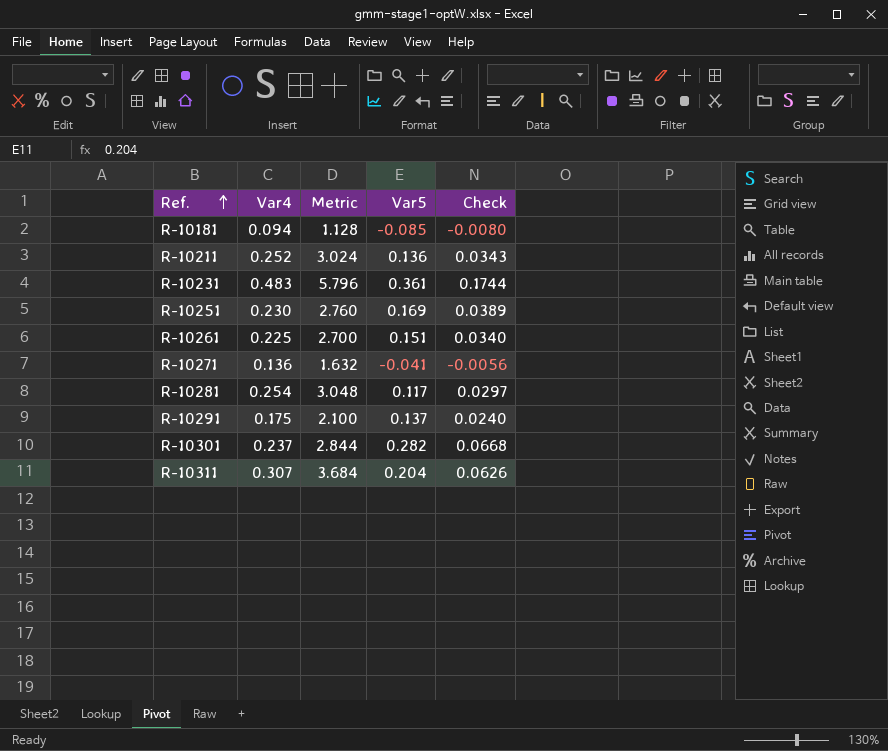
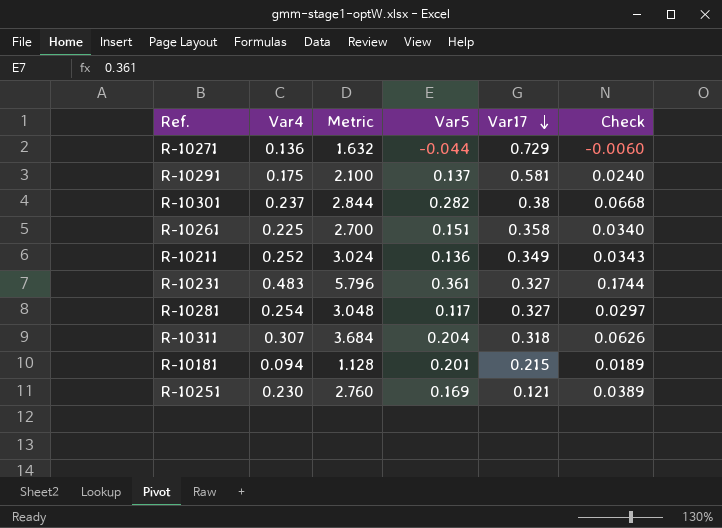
row order: Ref. ascending -> Var17 descending
column Var17 | position: none -> 5
R-10271 | Var5: -0.041 -> -0.044
R-10271 | Check: -0.0056 -> -0.0060
R-10181 | Var5: -0.085 -> 0.201
R-10181 | Check: -0.0080 -> 0.0189

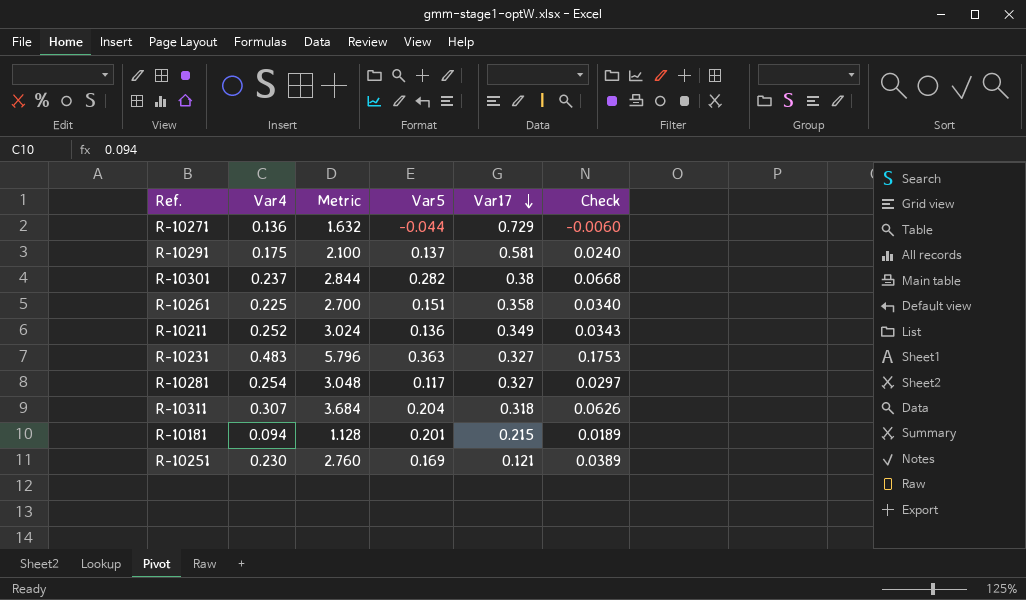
R-10231 | Var5: 0.361 -> 0.363
R-10231 | Check: 0.1744 -> 0.1753

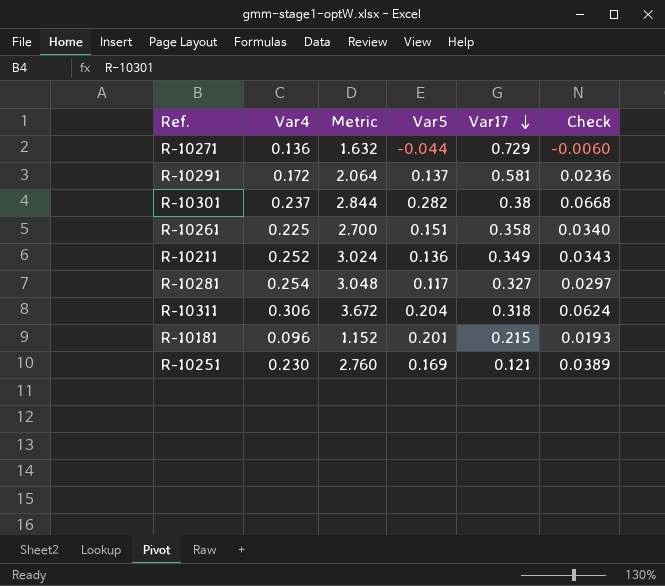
row R-10231: 0.483 | 5.796 | 0.363 | 0.327 | 0.1753 -> none
R-10291 | Var4: 0.175 -> 0.172
R-10291 | Metric: 2.100 -> 2.064
R-10291 | Check: 0.0240 -> 0.0236
R-10311 | Var4: 0.307 -> 0.306
R-10311 | Metric: 3.684 -> 3.672
R-10311 | Check: 0.0626 -> 0.0624
R-10181 | Var4: 0.094 -> 0.096
R-10181 | Metric: 1.128 -> 1.152
R-10181 | Check: 0.0189 -> 0.0193

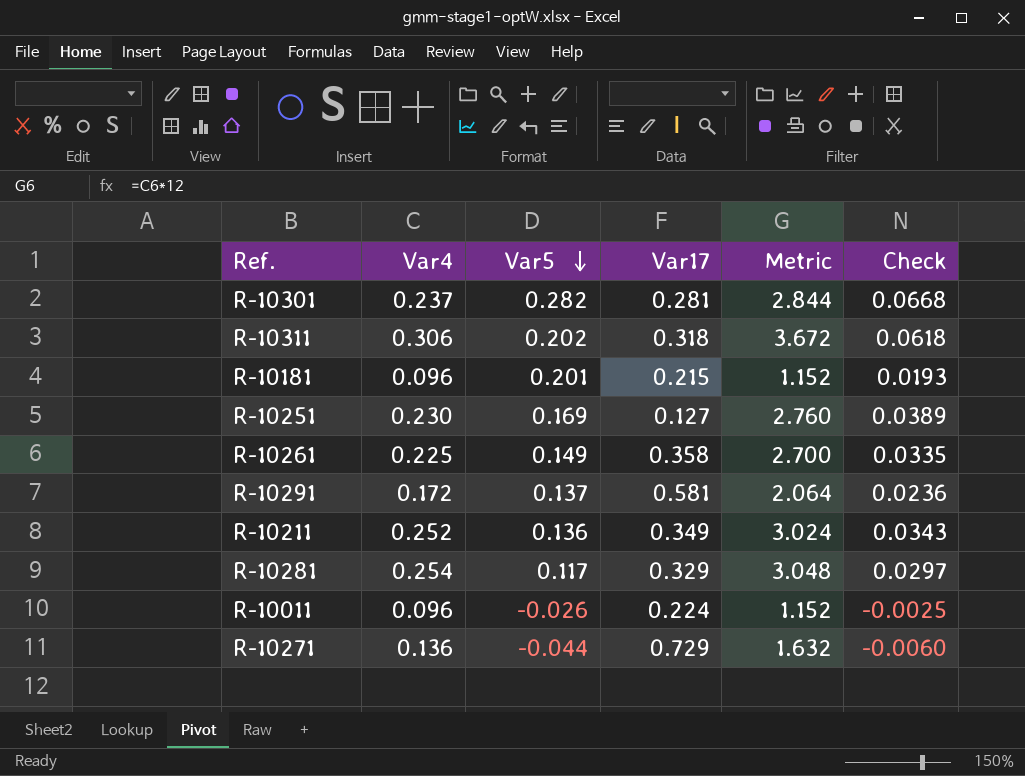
row order: Var17 descending -> Var5 descending
column Metric | position: 3 -> 5
R-10301 | Var17: 0.38 -> 0.281
R-10311 | Var5: 0.204 -> 0.202
R-10311 | Check: 0.0624 -> 0.0618
R-10251 | Var17: 0.121 -> 0.127
R-10261 | Var5: 0.151 -> 0.149
R-10261 | Check: 0.0340 -> 0.0335
R-10281 | Var17: 0.327 -> 0.329
row R-10011: none -> 0.096 | -0.026 | 0.224 | 1.152 | -0.0025

